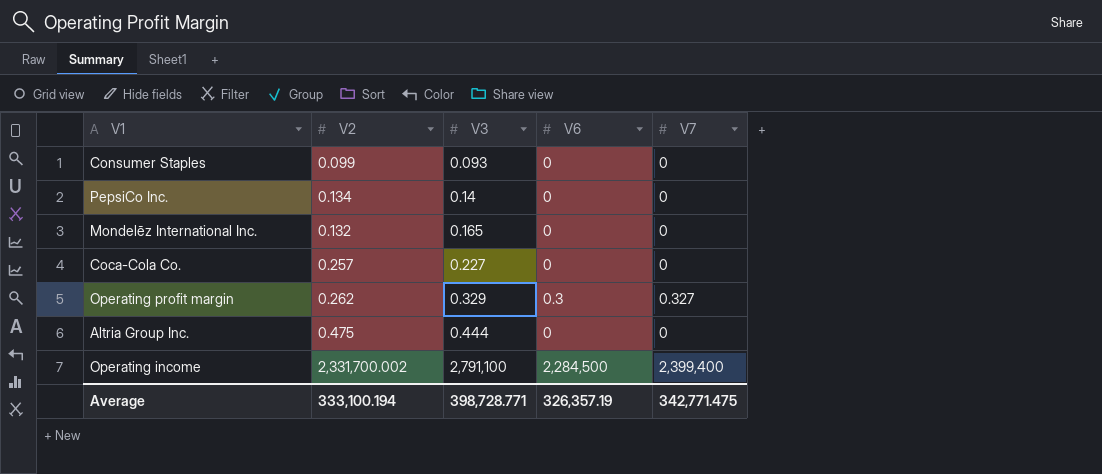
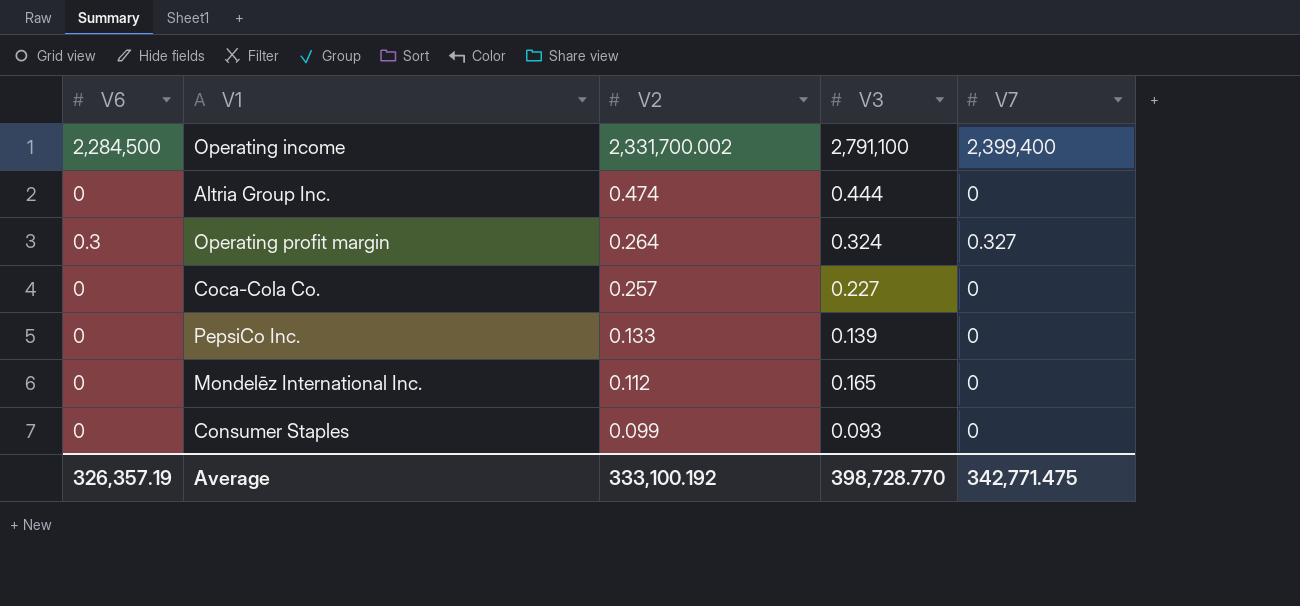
row order: V3 ascending -> V2 descending
column V6 | position: 4 -> 1
Altria Group Inc. | V2: 0.475 -> 0.474
Operating profit margin | V2: 0.262 -> 0.264
Operating profit margin | V3: 0.329 -> 0.324
PepsiCo Inc. | V2: 0.134 -> 0.133
PepsiCo Inc. | V3: 0.14 -> 0.139
Mondelēz International Inc. | V2: 0.132 -> 0.112
Average | V2: 333,100.194 -> 333,100.192
Average | V3: 398,728.771 -> 398,728.770

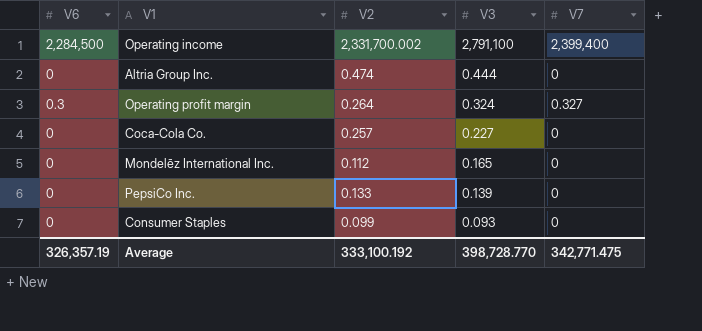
row order: V2 descending -> V3 descending

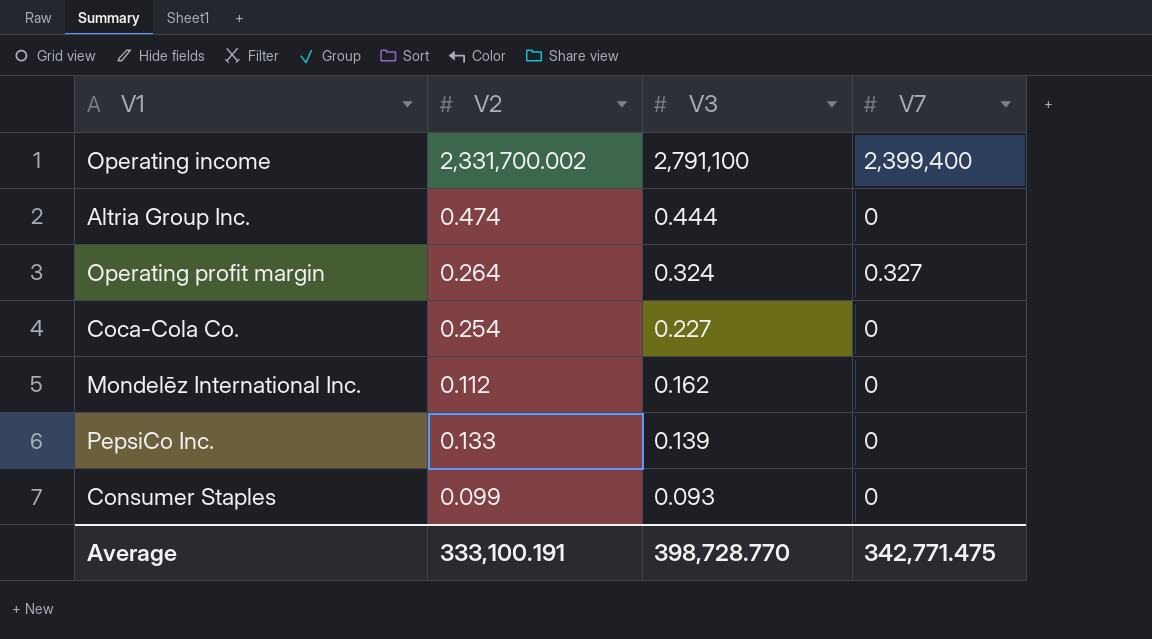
column V6 | position: 1 -> none
Coca-Cola Co. | V2: 0.257 -> 0.254
Mondelēz International Inc. | V3: 0.165 -> 0.162
Average | V2: 333,100.192 -> 333,100.191

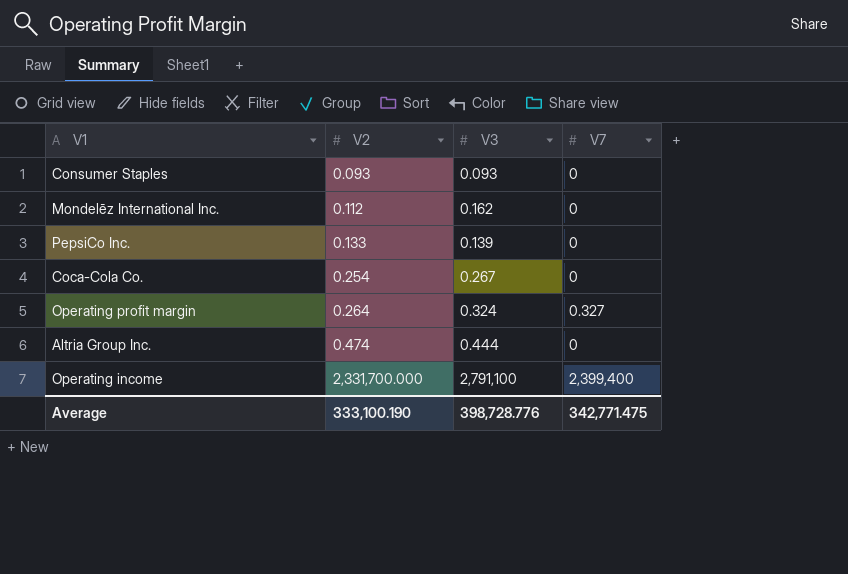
row order: V3 descending -> V2 ascending
Consumer Staples | V2: 0.099 -> 0.093
Coca-Cola Co. | V3: 0.227 -> 0.267
Operating income | V2: 2,331,700.002 -> 2,331,700.000
Average | V2: 333,100.191 -> 333,100.190
Average | V3: 398,728.770 -> 398,728.776

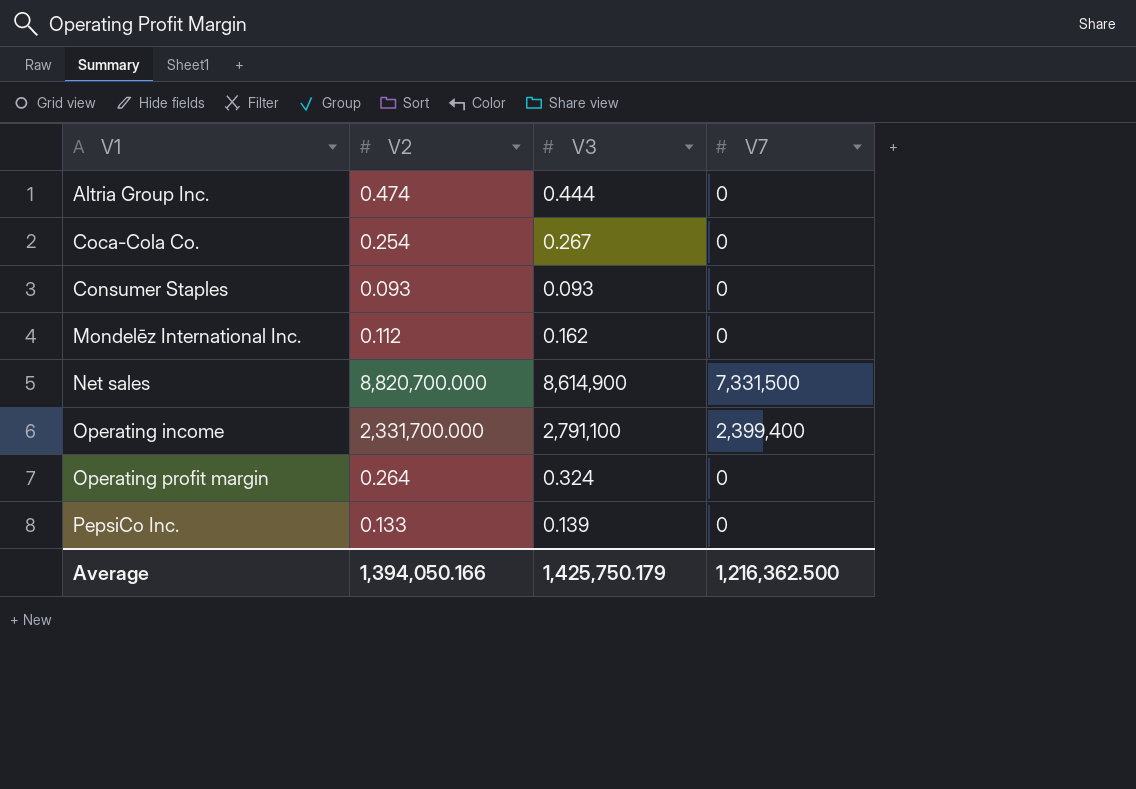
row order: V2 ascending -> V1 ascending
row Net sales: none -> 8,820,700.000 | 8,614,900 | 7,331,500
Operating profit margin | V7: 0.327 -> 0
Average | V2: 333,100.190 -> 1,394,050.166
Average | V3: 398,728.776 -> 1,425,750.179
Average | V7: 342,771.475 -> 1,216,362.500

